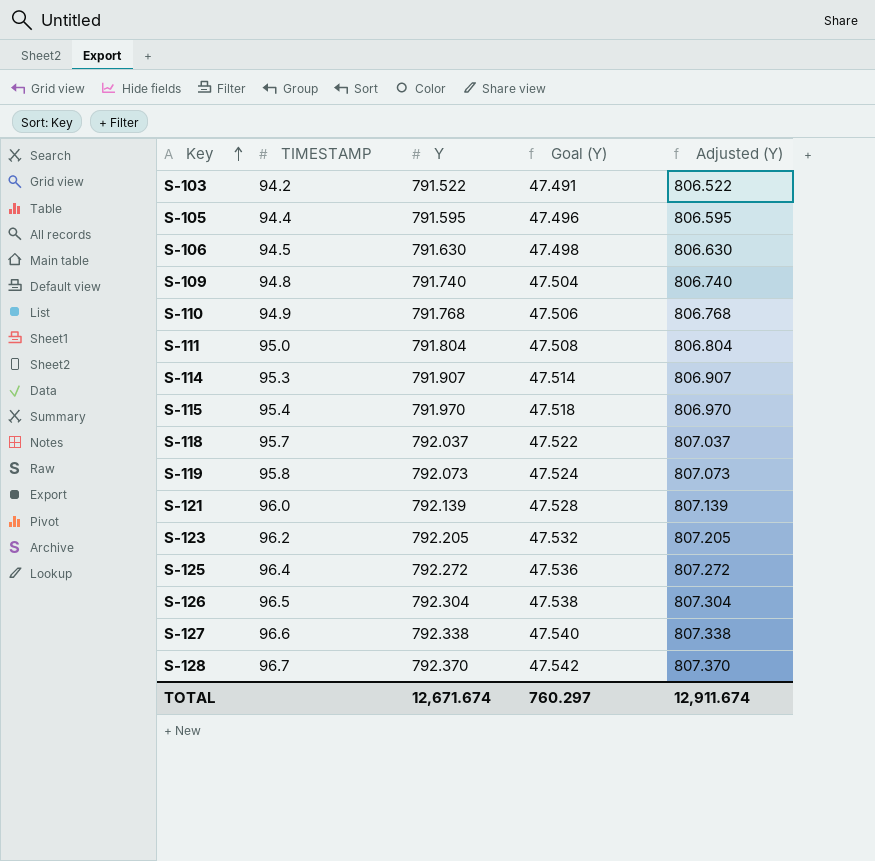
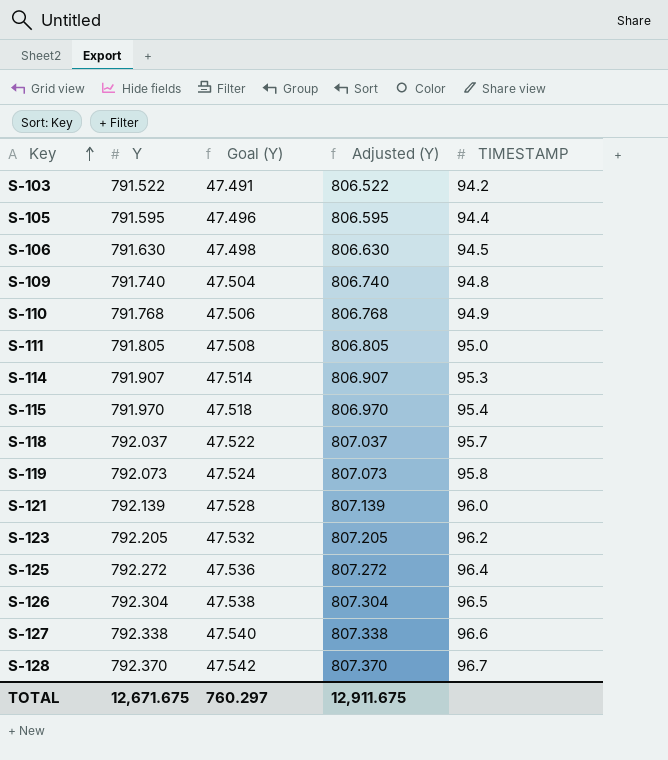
column TIMESTAMP | position: 2 -> 5
S-111 | Y: 791.804 -> 791.805
S-111 | Adjusted (Y): 806.804 -> 806.805
TOTAL | Y: 12,671.674 -> 12,671.675
TOTAL | Adjusted (Y): 12,911.674 -> 12,911.675

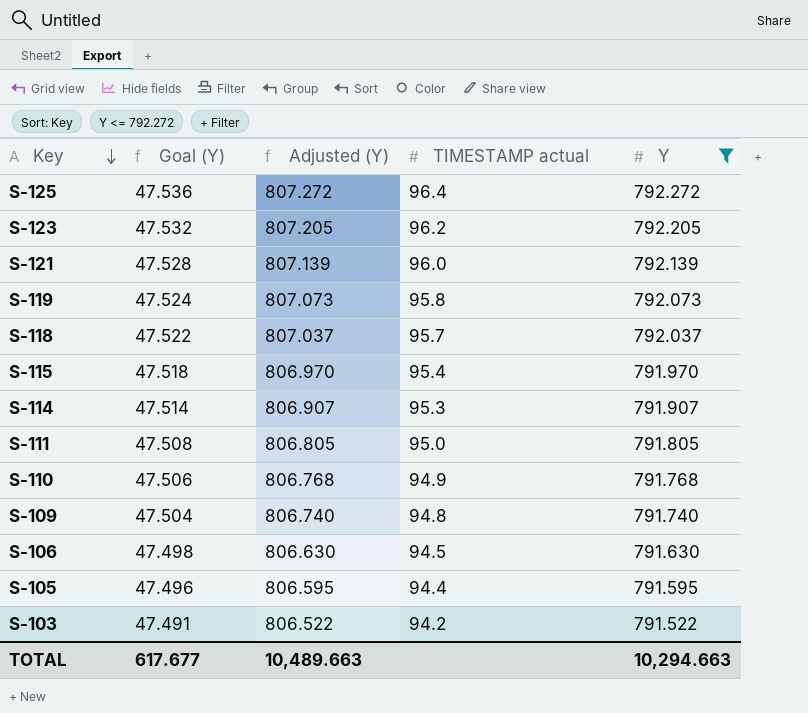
filter: none -> Y <= 792.272
row order: Key ascending -> Key descending
column name: TIMESTAMP -> TIMESTAMP actual
column Y | position: 2 -> 5
TOTAL | Goal (Y): 760.297 -> 617.677
TOTAL | Adjusted (Y): 12,911.675 -> 10,489.663
TOTAL | Y: 12,671.675 -> 10,294.663

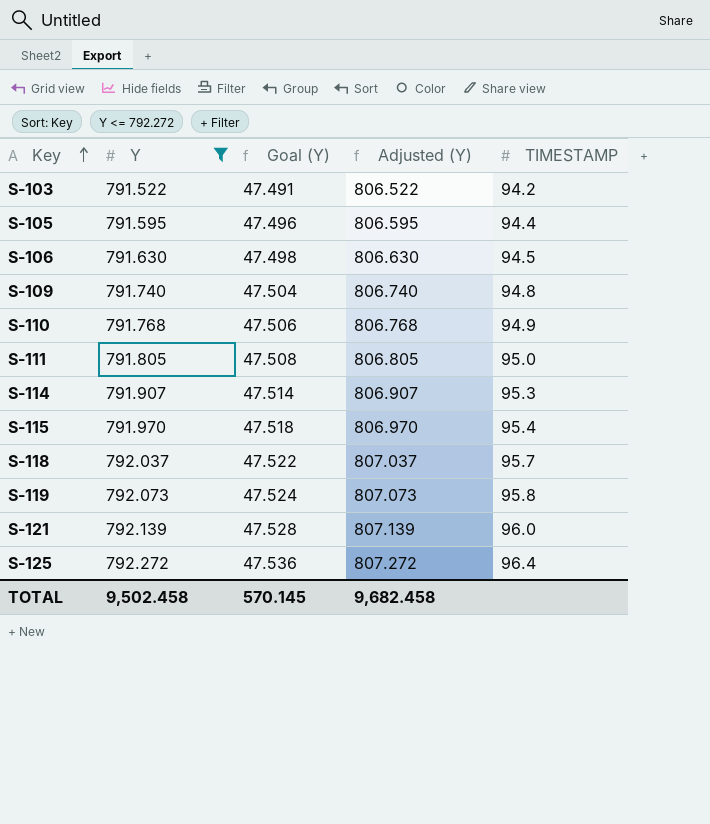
row order: Key descending -> Key ascending
column Y | position: 5 -> 2
column name: TIMESTAMP actual -> TIMESTAMP
row S-123: 47.532 | 807.205 | 96.2 | 792.205 -> none
TOTAL | Y: 10,294.663 -> 9,502.458
TOTAL | Goal (Y): 617.677 -> 570.145
TOTAL | Adjusted (Y): 10,489.663 -> 9,682.458

